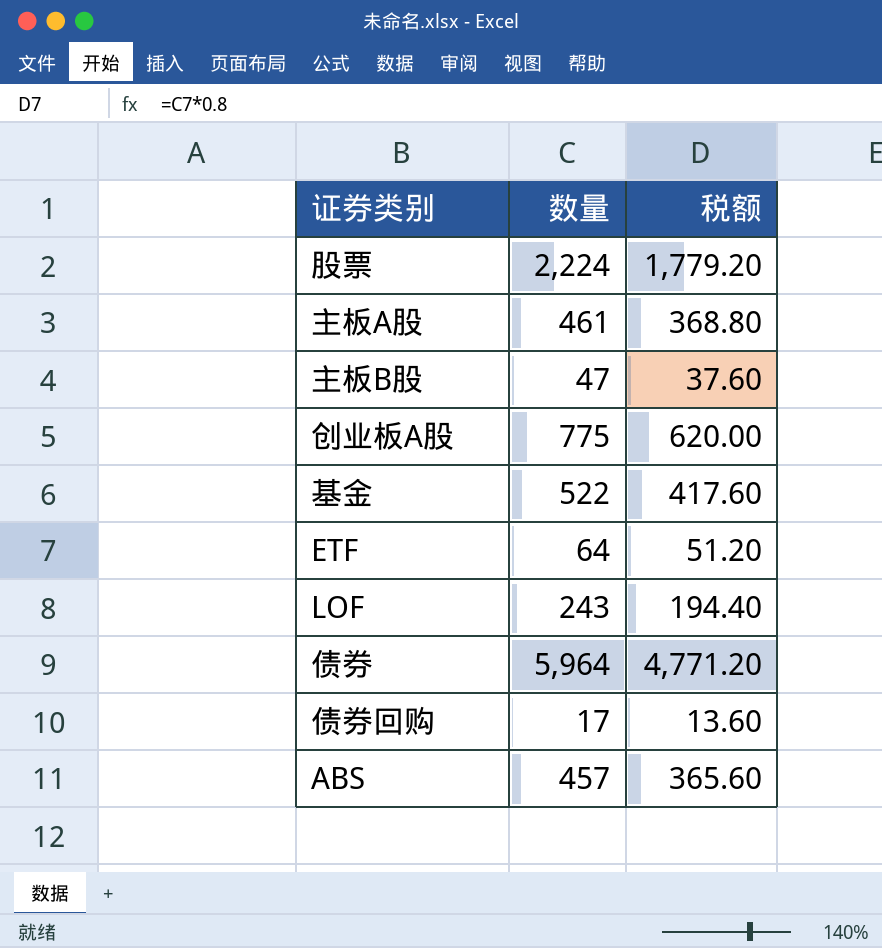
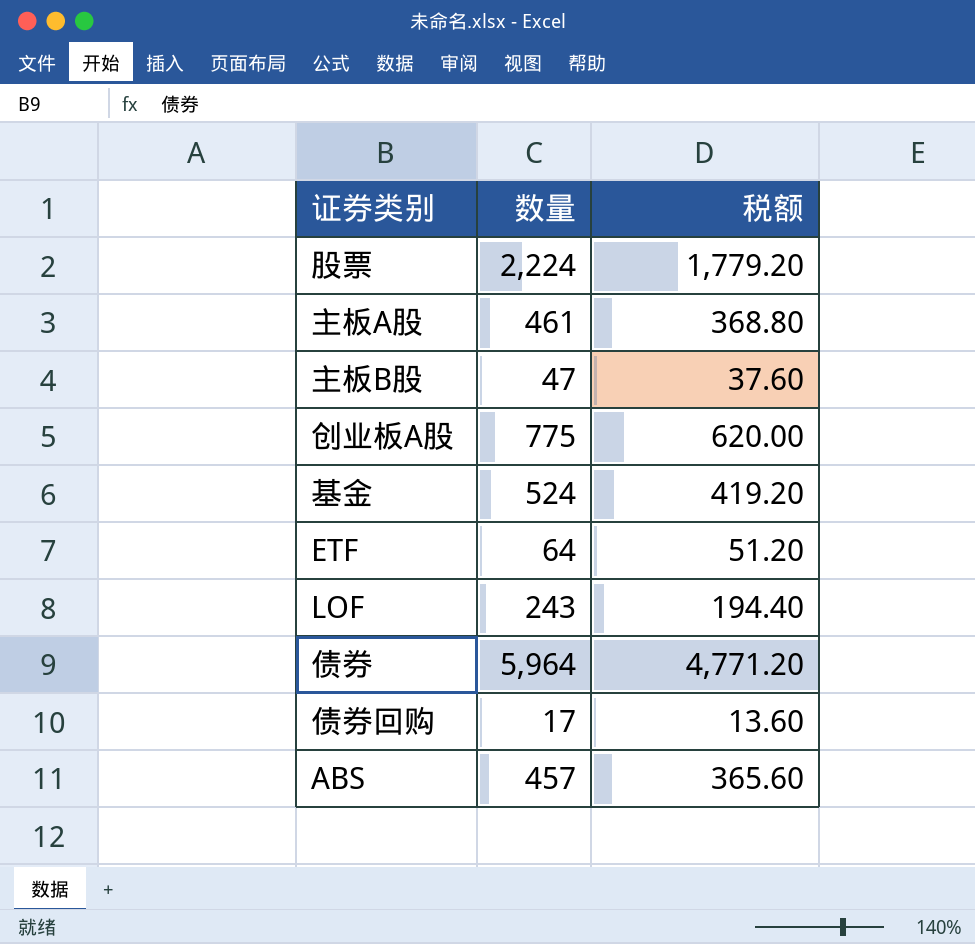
基金 | 数量: 522 -> 524
基金 | 税额: 417.60 -> 419.20

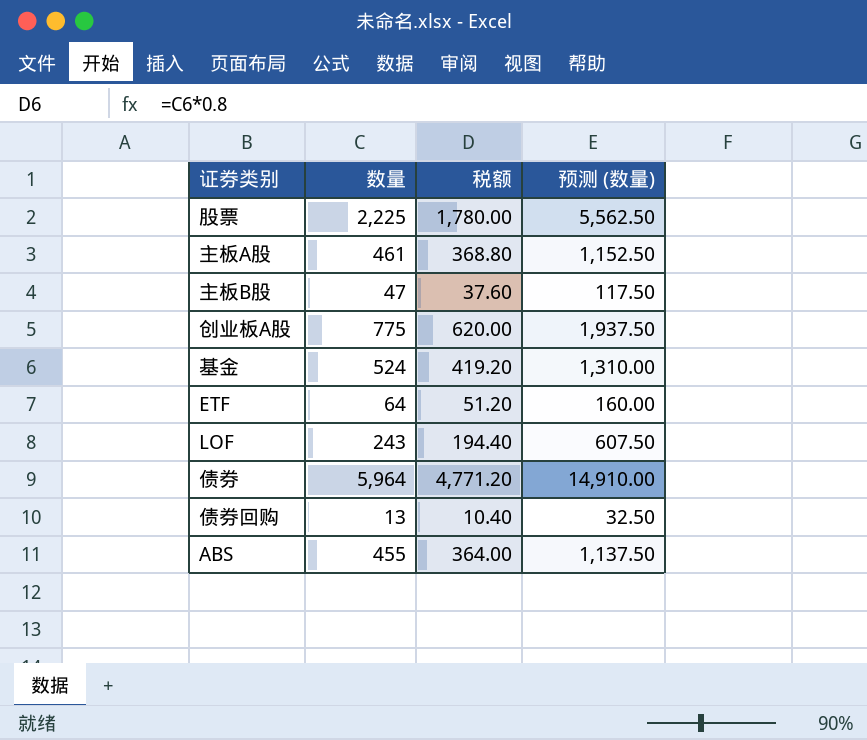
column 预测 (数量) | formula: none -> [数量] * 2.5
股票 | 数量: 2,224 -> 2,225
股票 | 税额: 1,779.20 -> 1,780.00
债券回购 | 数量: 17 -> 13
债券回购 | 税额: 13.60 -> 10.40
ABS | 数量: 457 -> 455
ABS | 税额: 365.60 -> 364.00

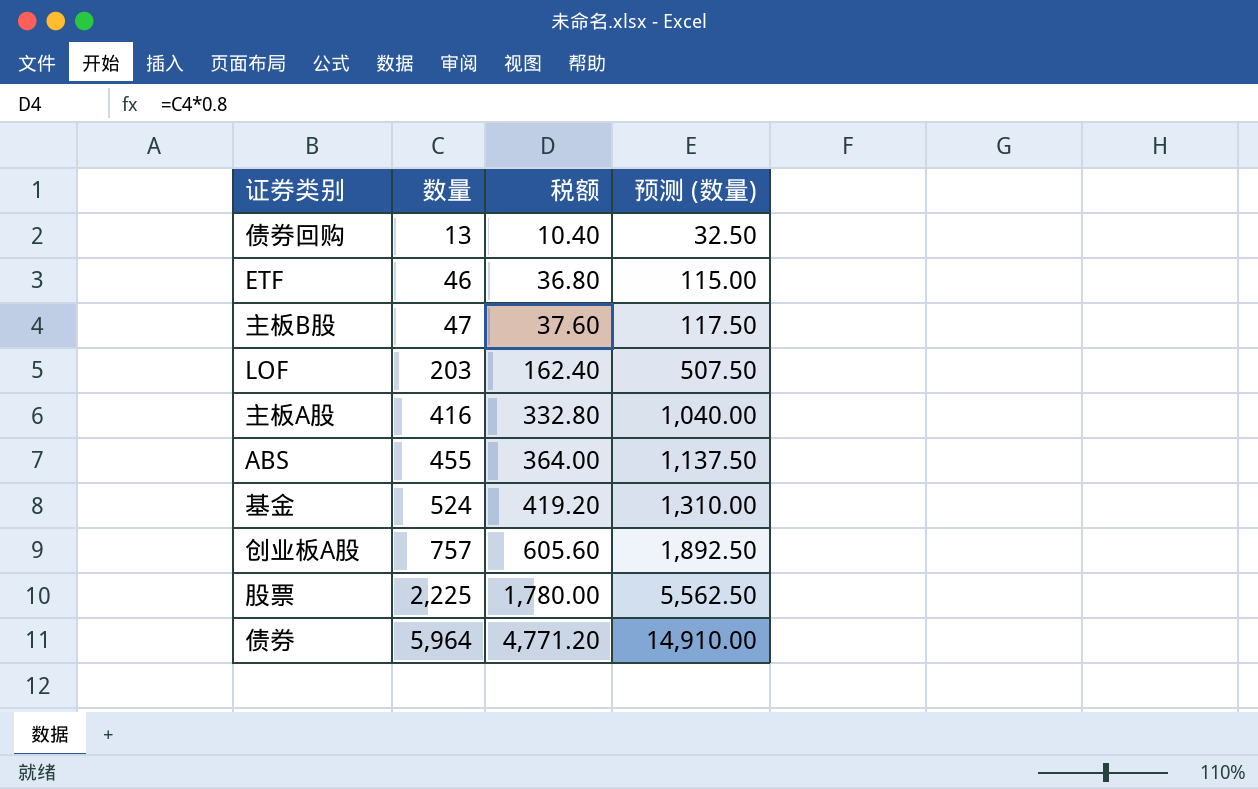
row order: none -> 数量 ascending
ETF | 数量: 64 -> 46
ETF | 税额: 51.20 -> 36.80
ETF | 预测 (数量): 160.00 -> 115.00
LOF | 数量: 243 -> 203
LOF | 税额: 194.40 -> 162.40
LOF | 预测 (数量): 607.50 -> 507.50
主板A股 | 数量: 461 -> 416
主板A股 | 税额: 368.80 -> 332.80
主板A股 | 预测 (数量): 1,152.50 -> 1,040.00
创业板A股 | 数量: 775 -> 757
创业板A股 | 税额: 620.00 -> 605.60
创业板A股 | 预测 (数量): 1,937.50 -> 1,892.50

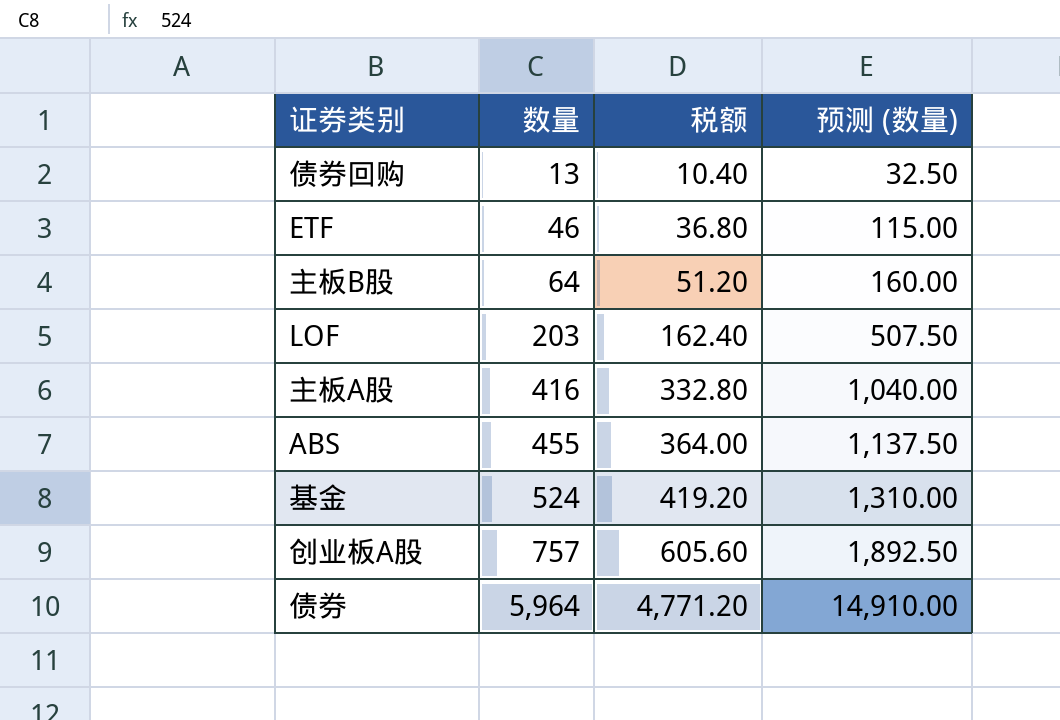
row 股票: 2,225 | 1,780.00 | 5,562.50 -> none
主板B股 | 数量: 47 -> 64
主板B股 | 税额: 37.60 -> 51.20
主板B股 | 预测 (数量): 117.50 -> 160.00

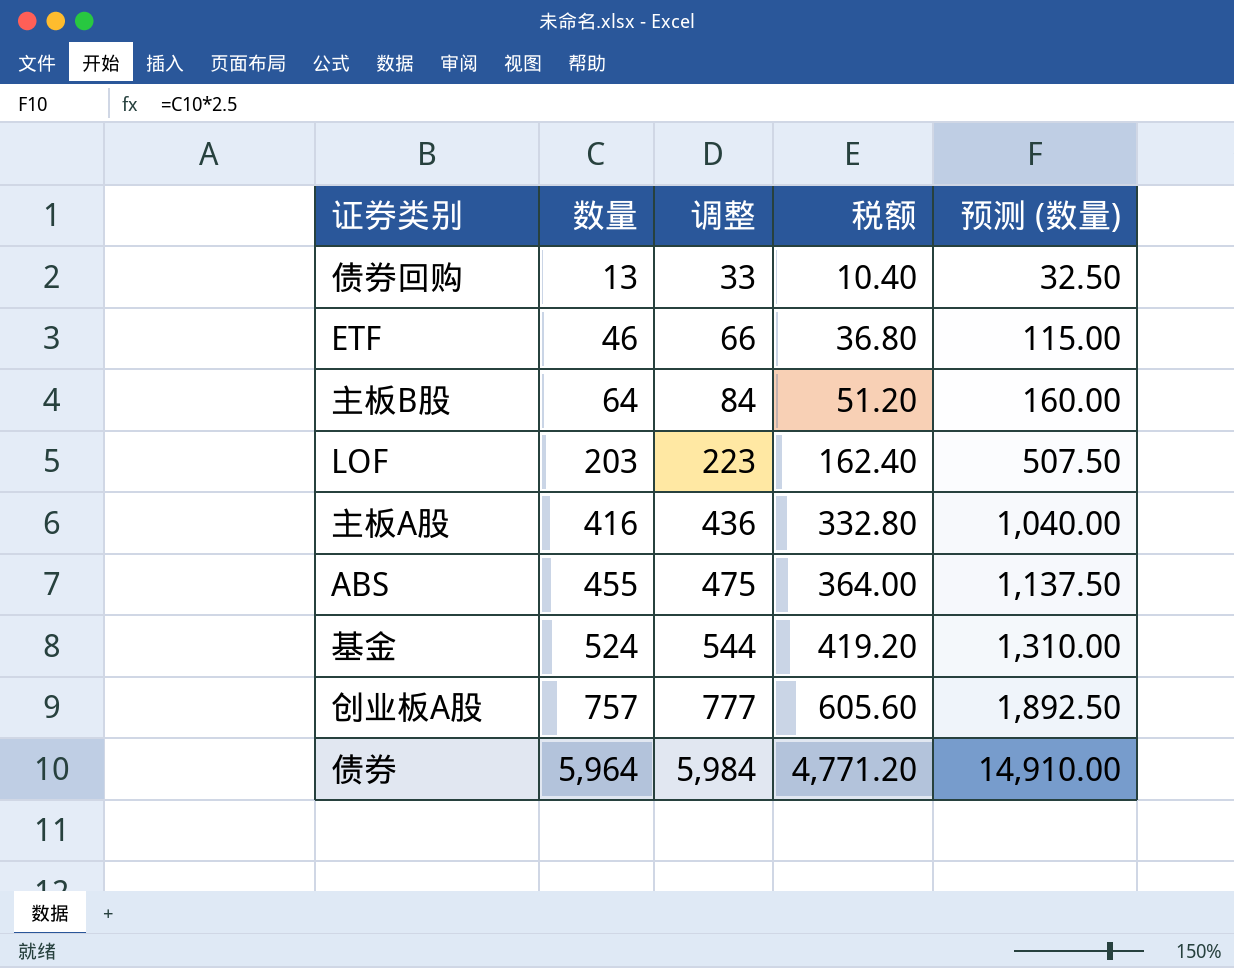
column 调整 | formula: none -> [数量] + 20

